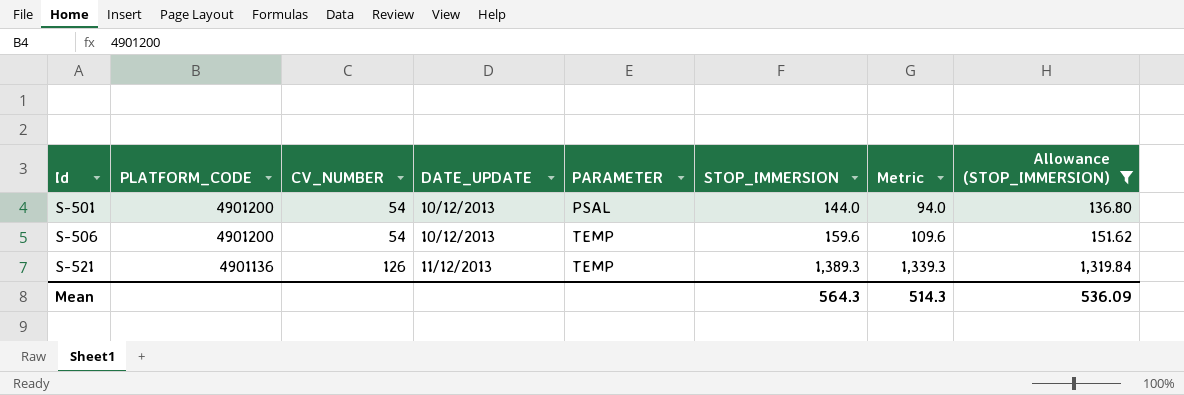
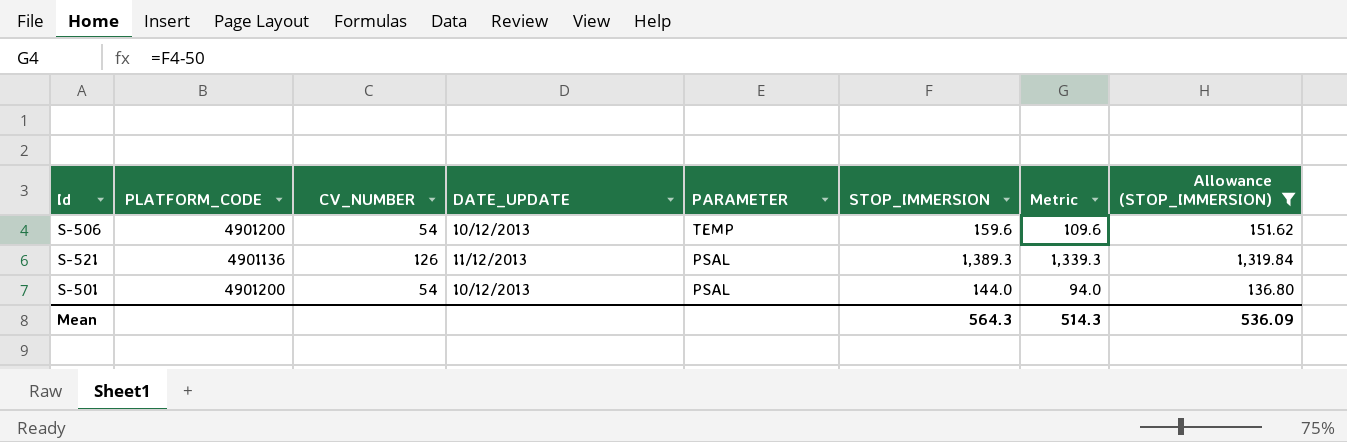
row order: Id ascending -> PARAMETER descending
S-521 | PARAMETER: TEMP -> PSAL

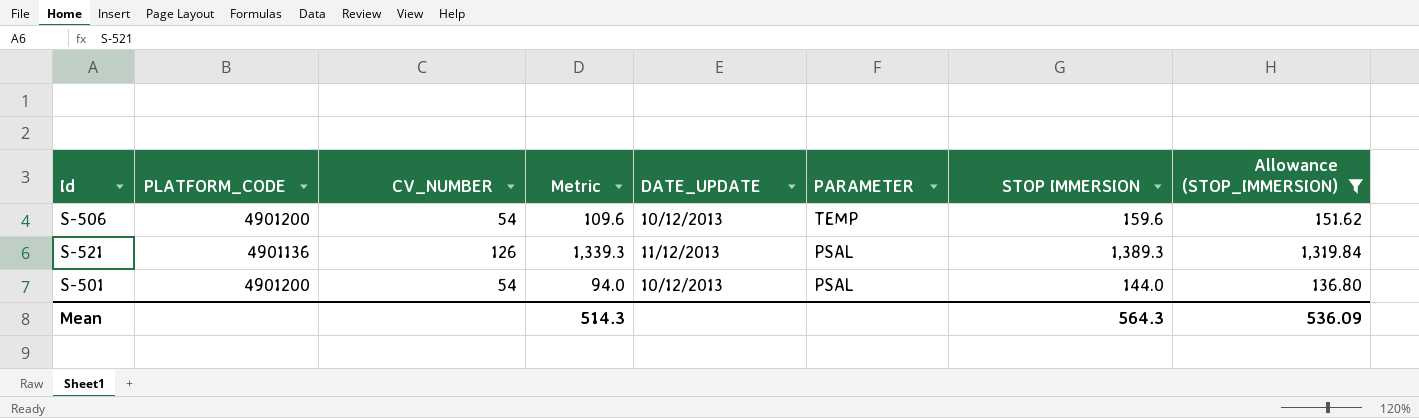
column Metric | position: 7 -> 4
column name: STOP_IMMERSION -> STOP IMMERSION

